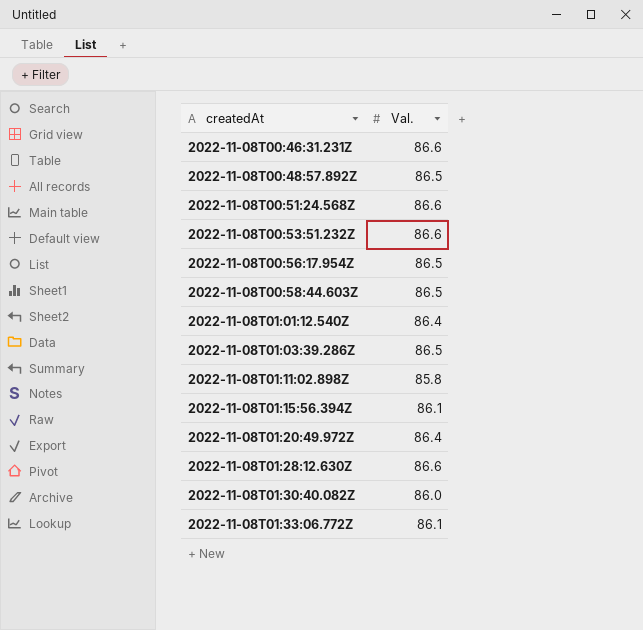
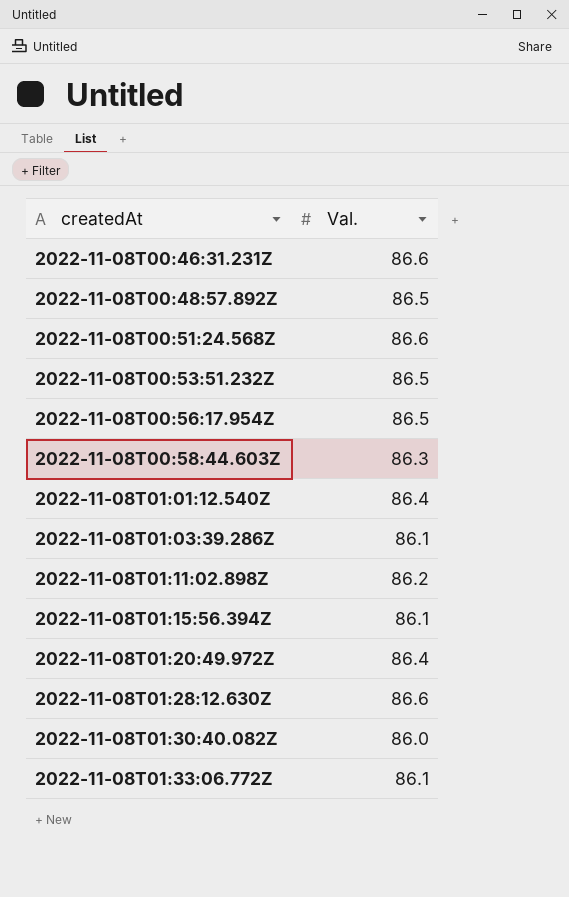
2022-11-08T00:53:51.232Z | Val.: 86.6 -> 86.5
2022-11-08T00:58:44.603Z | Val.: 86.5 -> 86.3
2022-11-08T01:03:39.286Z | Val.: 86.5 -> 86.1
2022-11-08T01:11:02.898Z | Val.: 85.8 -> 86.2

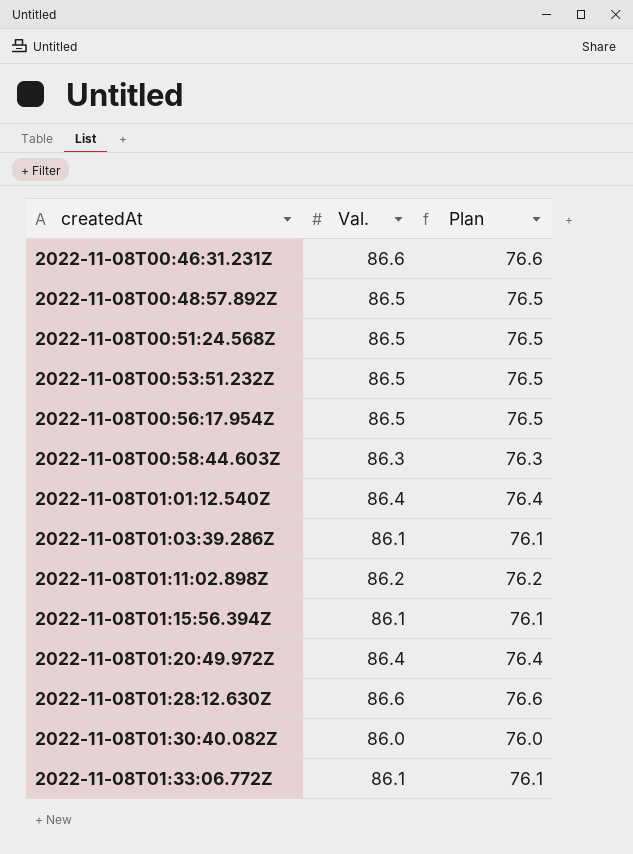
column Plan | formula: none -> [Val.] - 10
2022-11-08T00:51:24.568Z | Val.: 86.6 -> 86.5

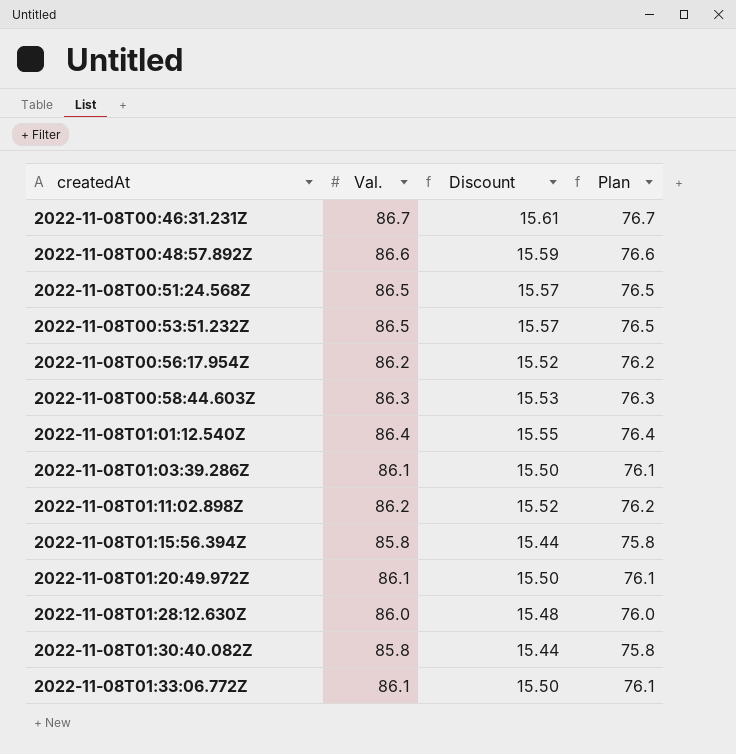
column Discount | formula: none -> [Val.] * 0.18
2022-11-08T00:46:31.231Z | Val.: 86.6 -> 86.7
2022-11-08T00:46:31.231Z | Plan: 76.6 -> 76.7
2022-11-08T00:48:57.892Z | Val.: 86.5 -> 86.6
2022-11-08T00:48:57.892Z | Plan: 76.5 -> 76.6
2022-11-08T00:56:17.954Z | Val.: 86.5 -> 86.2
2022-11-08T00:56:17.954Z | Plan: 76.5 -> 76.2
2022-11-08T01:15:56.394Z | Val.: 86.1 -> 85.8
2022-11-08T01:15:56.394Z | Plan: 76.1 -> 75.8
2022-11-08T01:20:49.972Z | Val.: 86.4 -> 86.1
2022-11-08T01:20:49.972Z | Plan: 76.4 -> 76.1
2022-11-08T01:28:12.630Z | Val.: 86.6 -> 86.0
2022-11-08T01:28:12.630Z | Plan: 76.6 -> 76.0
2022-11-08T01:30:40.082Z | Val.: 86.0 -> 85.8
2022-11-08T01:30:40.082Z | Plan: 76.0 -> 75.8

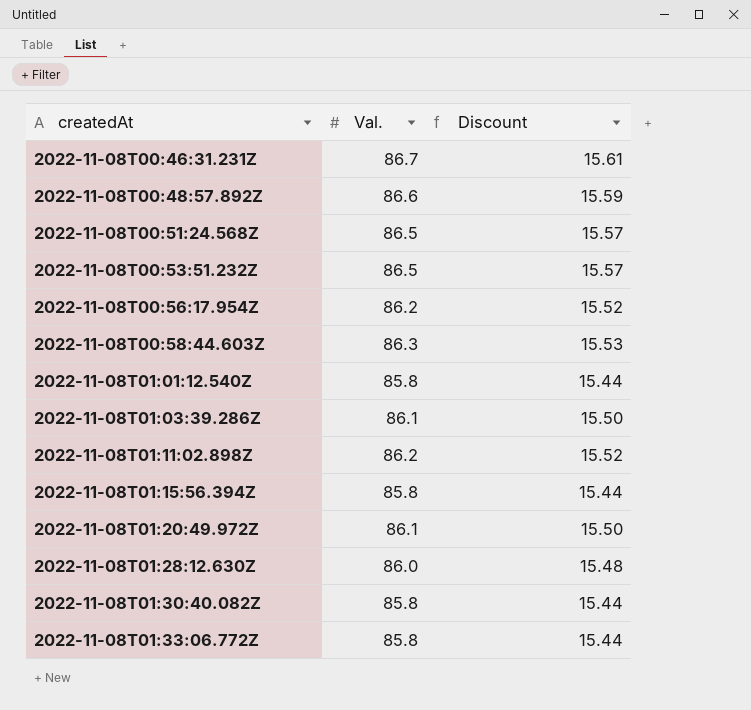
column Plan | formula: [Val.] - 10 -> none
2022-11-08T01:01:12.540Z | Val.: 86.4 -> 85.8
2022-11-08T01:01:12.540Z | Discount: 15.55 -> 15.44
2022-11-08T01:33:06.772Z | Val.: 86.1 -> 85.8
2022-11-08T01:33:06.772Z | Discount: 15.50 -> 15.44

